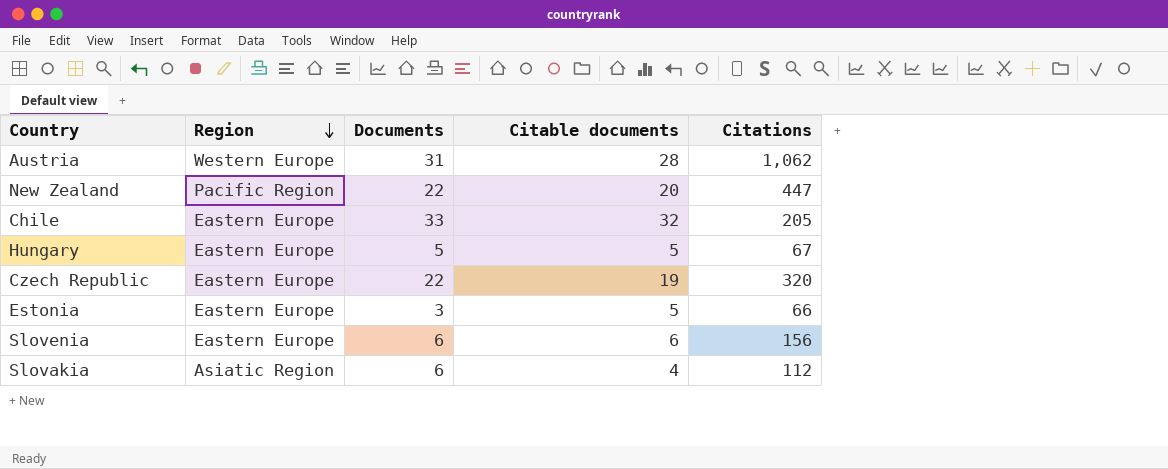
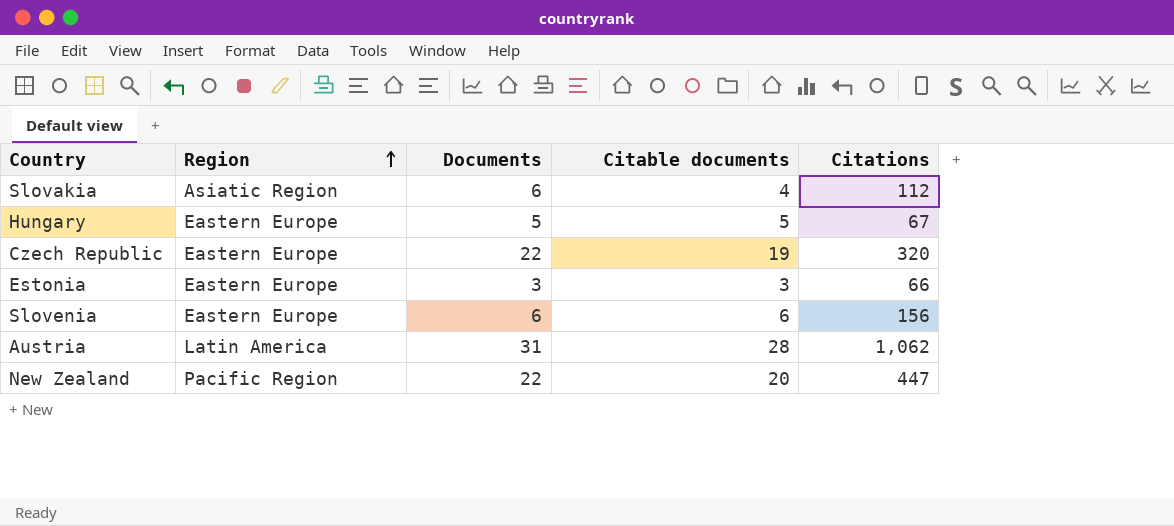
row order: Region descending -> Region ascending
row Chile: Eastern Europe | 33 | 32 | 205 -> none
Estonia | Citable documents: 5 -> 3
Austria | Region: Western Europe -> Latin America

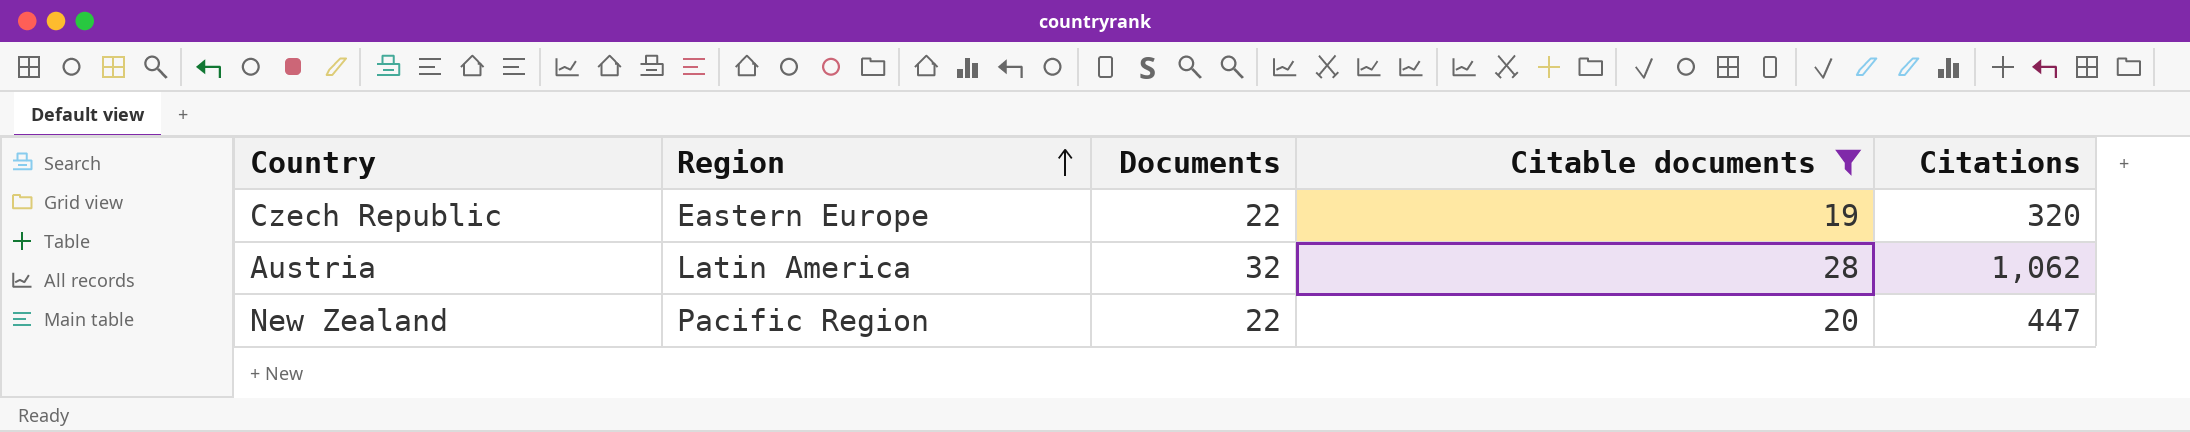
filter: none -> Citable documents >= 19
Austria | Documents: 31 -> 32

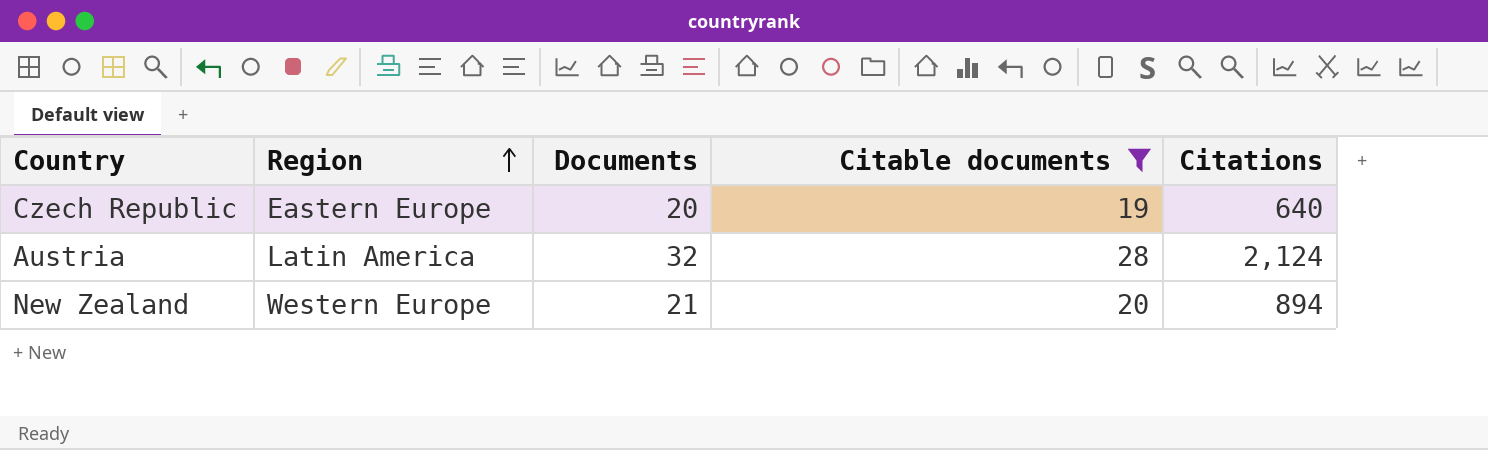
Czech Republic | Documents: 22 -> 20
Czech Republic | Citations: 320 -> 640
Austria | Citations: 1,062 -> 2,124
New Zealand | Region: Pacific Region -> Western Europe
New Zealand | Documents: 22 -> 21
New Zealand | Citations: 447 -> 894

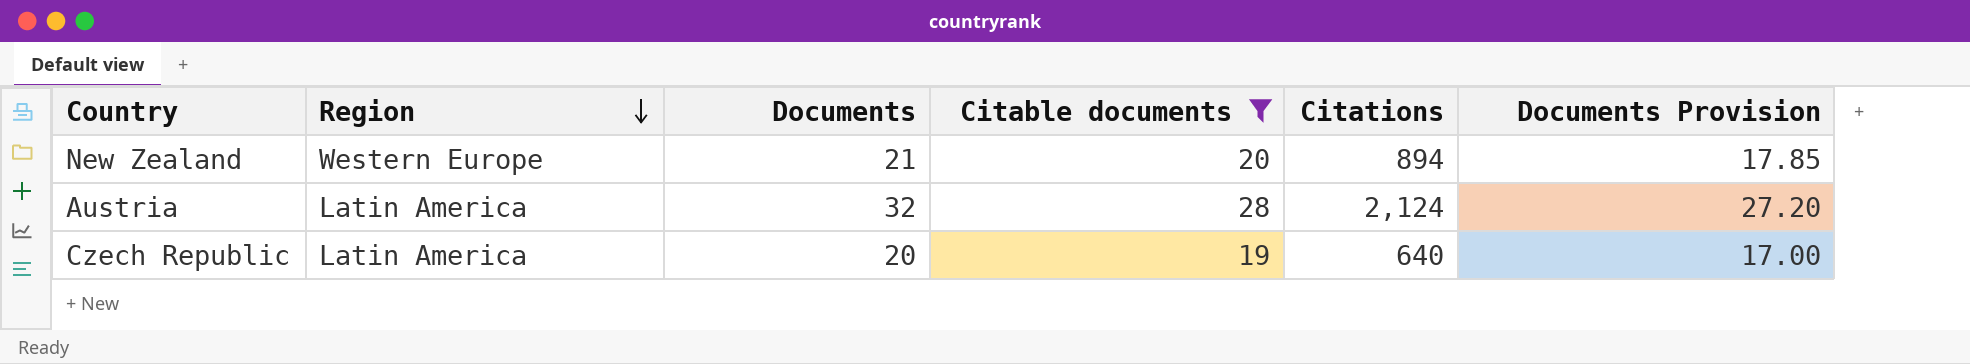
row order: Region ascending -> Region descending
column Documents Provision | formula: none -> [Documents] * 0.85
Czech Republic | Region: Eastern Europe -> Latin America

